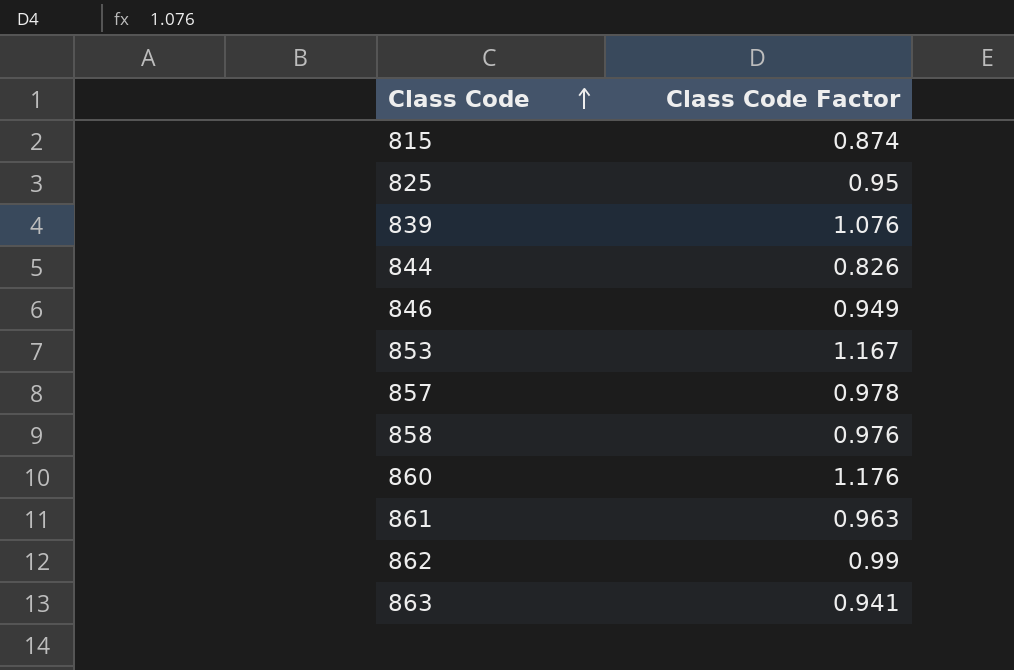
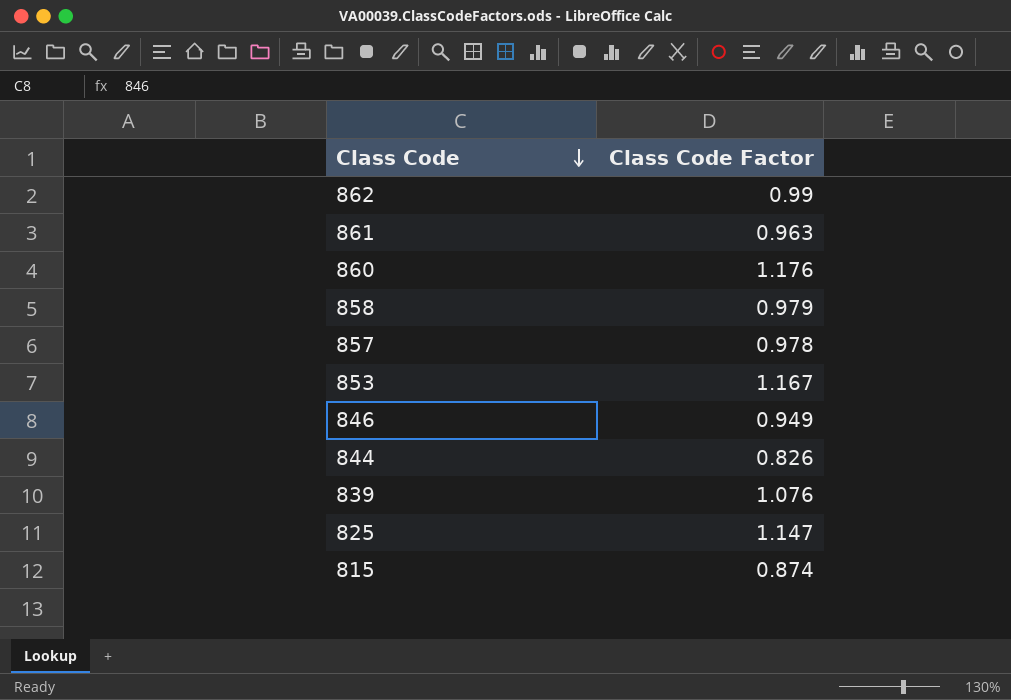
row order: Class Code ascending -> Class Code descending
row 863: 0.941 -> none
858 | Class Code Factor: 0.976 -> 0.979
825 | Class Code Factor: 0.95 -> 1.147

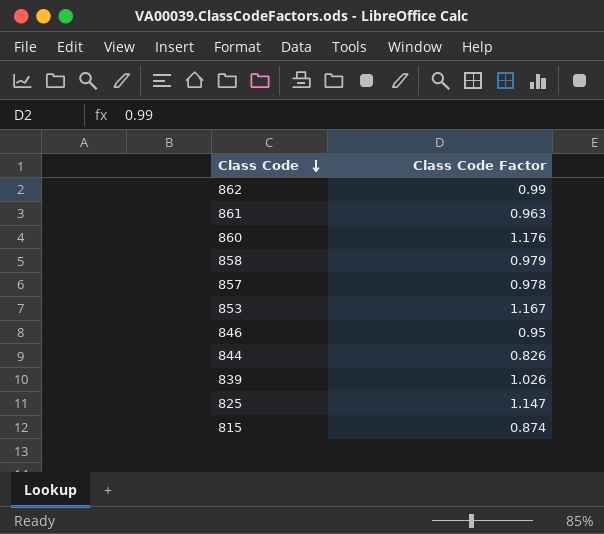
846 | Class Code Factor: 0.949 -> 0.95
839 | Class Code Factor: 1.076 -> 1.026

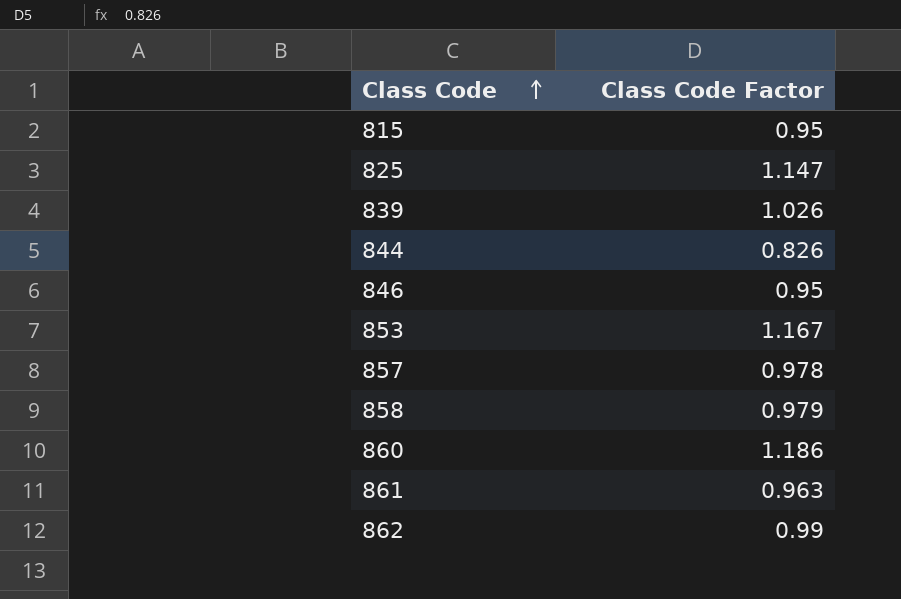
row order: Class Code descending -> Class Code ascending
815 | Class Code Factor: 0.874 -> 0.95
860 | Class Code Factor: 1.176 -> 1.186

